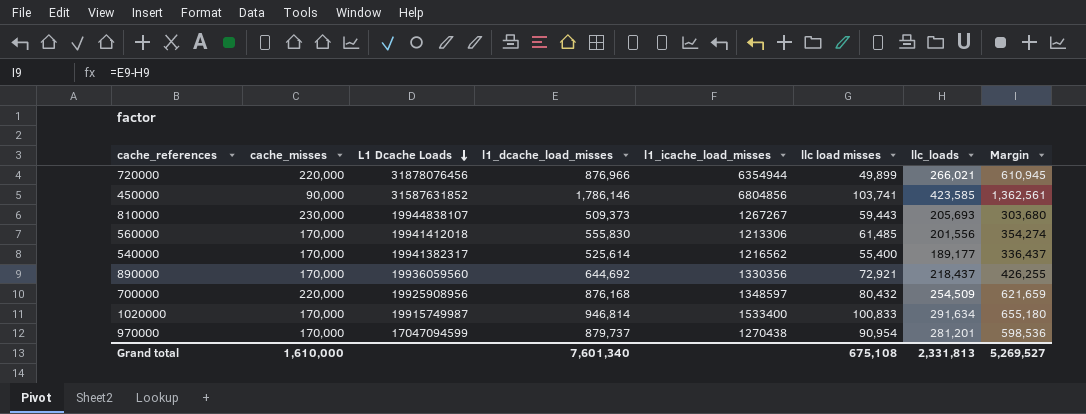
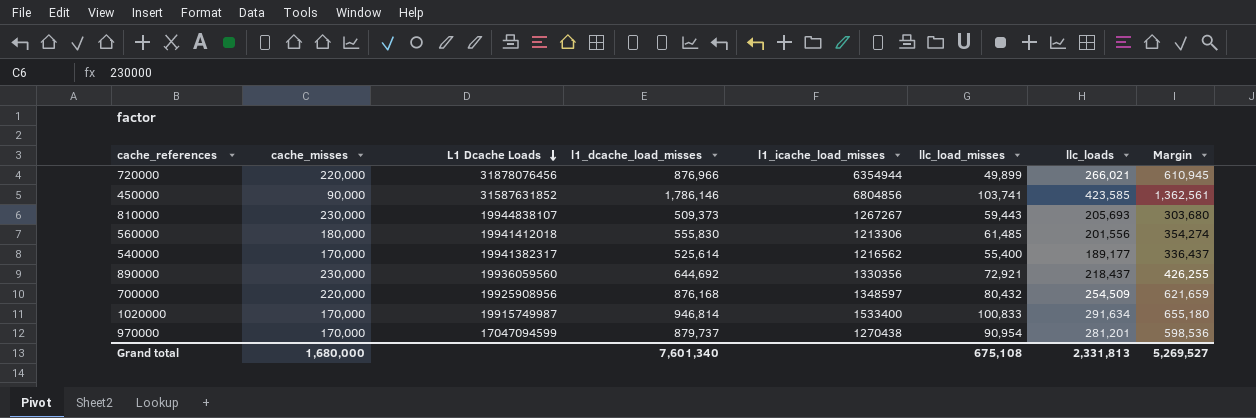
column name: llc load misses -> llc_load_misses
560000 | cache_misses: 170,000 -> 180,000
890000 | cache_misses: 170,000 -> 230,000
Grand total | cache_misses: 1,610,000 -> 1,680,000

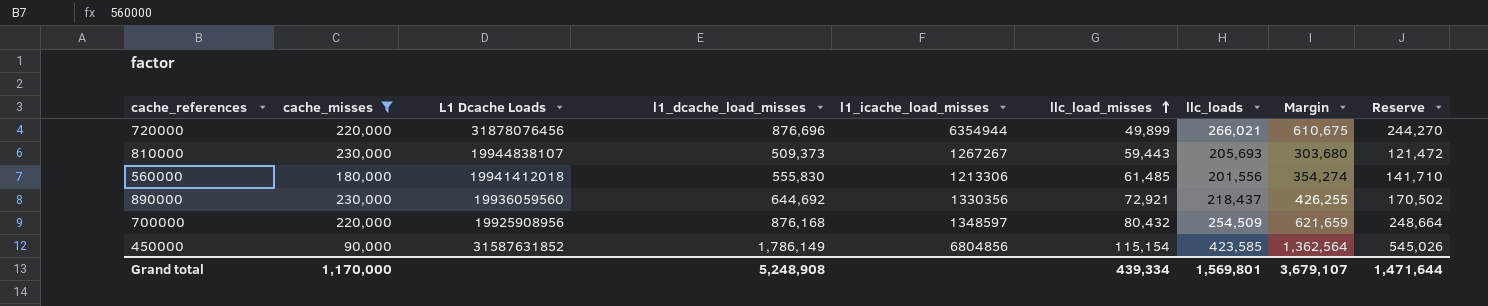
filter: none -> cache_misses != 170,000
row order: L1 Dcache Loads descending -> llc_load_misses ascending
column Reserve | formula: none -> [Margin] * 0.4
720000 | l1_dcache_load_misses: 876,966 -> 876,696
720000 | Margin: 610,945 -> 610,675
450000 | l1_dcache_load_misses: 1,786,146 -> 1,786,149
450000 | llc_load_misses: 103,741 -> 115,154
450000 | Margin: 1,362,561 -> 1,362,564
Grand total | cache_misses: 1,680,000 -> 1,170,000
Grand total | l1_dcache_load_misses: 7,601,340 -> 5,248,908
Grand total | llc_load_misses: 675,108 -> 439,334
Grand total | llc_loads: 2,331,813 -> 1,569,801
Grand total | Margin: 5,269,527 -> 3,679,107

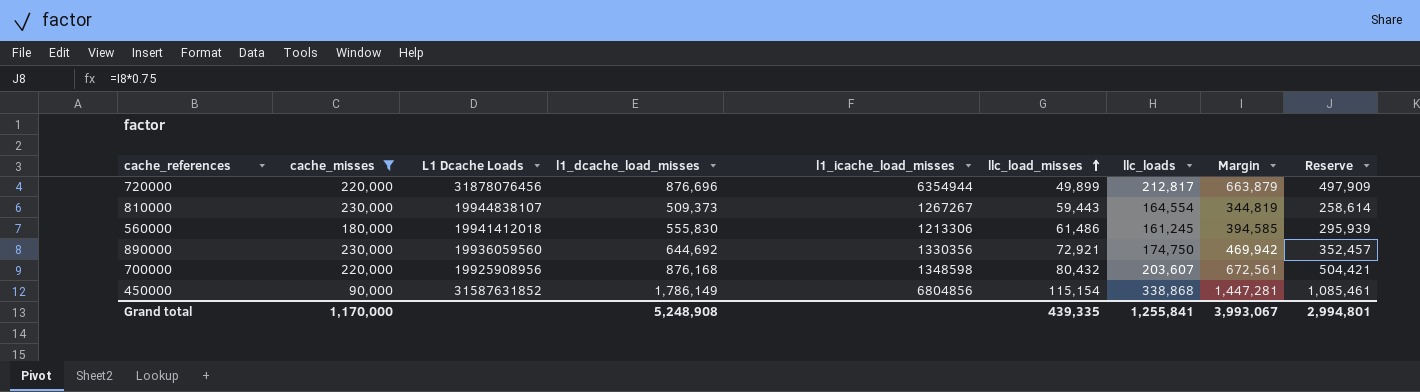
column Reserve | formula: [Margin] * 0.4 -> [Margin] * 0.75
720000 | llc_loads: 266,021 -> 212,817
720000 | Margin: 610,675 -> 663,879
810000 | llc_loads: 205,693 -> 164,554
810000 | Margin: 303,680 -> 344,819
560000 | llc_load_misses: 61,485 -> 61,486
560000 | llc_loads: 201,556 -> 161,245
560000 | Margin: 354,274 -> 394,585
890000 | llc_loads: 218,437 -> 174,750
890000 | Margin: 426,255 -> 469,942
700000 | l1_icache_load_misses: 1348597 -> 1348598
700000 | llc_loads: 254,509 -> 203,607
700000 | Margin: 621,659 -> 672,561
450000 | llc_loads: 423,585 -> 338,868
450000 | Margin: 1,362,564 -> 1,447,281
Grand total | llc_load_misses: 439,334 -> 439,335
Grand total | llc_loads: 1,569,801 -> 1,255,841
Grand total | Margin: 3,679,107 -> 3,993,067
Grand total | Reserve: 1,471,644 -> 2,994,801

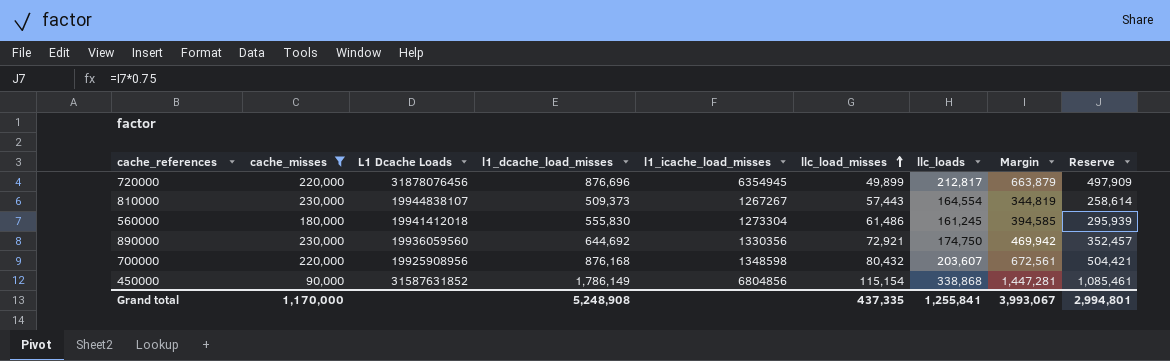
720000 | l1_icache_load_misses: 6354944 -> 6354945
810000 | llc_load_misses: 59,443 -> 57,443
560000 | l1_icache_load_misses: 1213306 -> 1273304
Grand total | llc_load_misses: 439,335 -> 437,335

